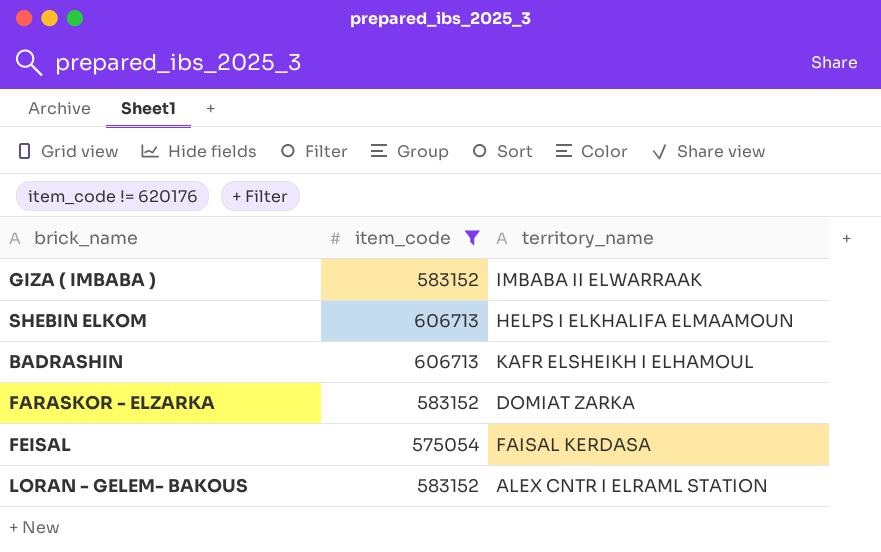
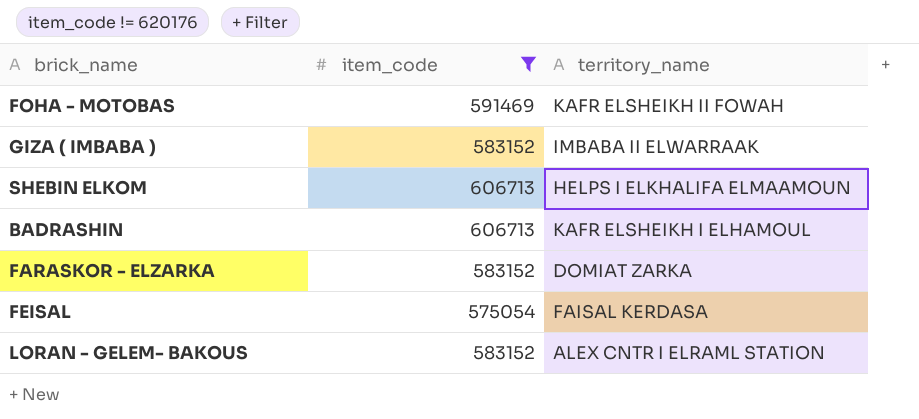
row FOHA - MOTOBAS: none -> 591469 | KAFR ELSHEIKH II FOWAH

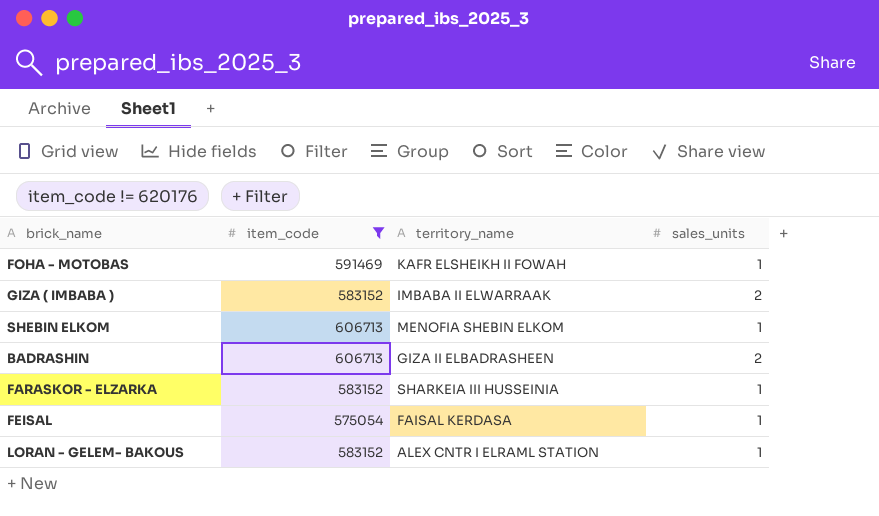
column sales_units | position: none -> 4
SHEBIN ELKOM | territory_name: HELPS I ELKHALIFA ELMAAMOUN -> MENOFIA SHEBIN ELKOM
BADRASHIN | territory_name: KAFR ELSHEIKH I ELHAMOUL -> GIZA II ELBADRASHEEN
FARASKOR - ELZARKA | territory_name: DOMIAT ZARKA -> SHARKEIA III HUSSEINIA

